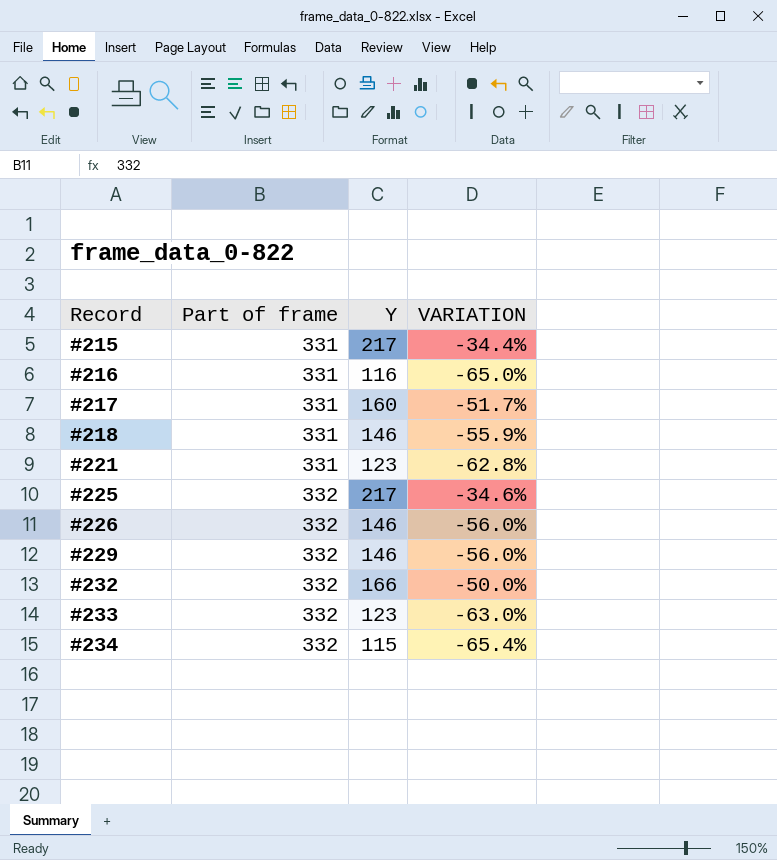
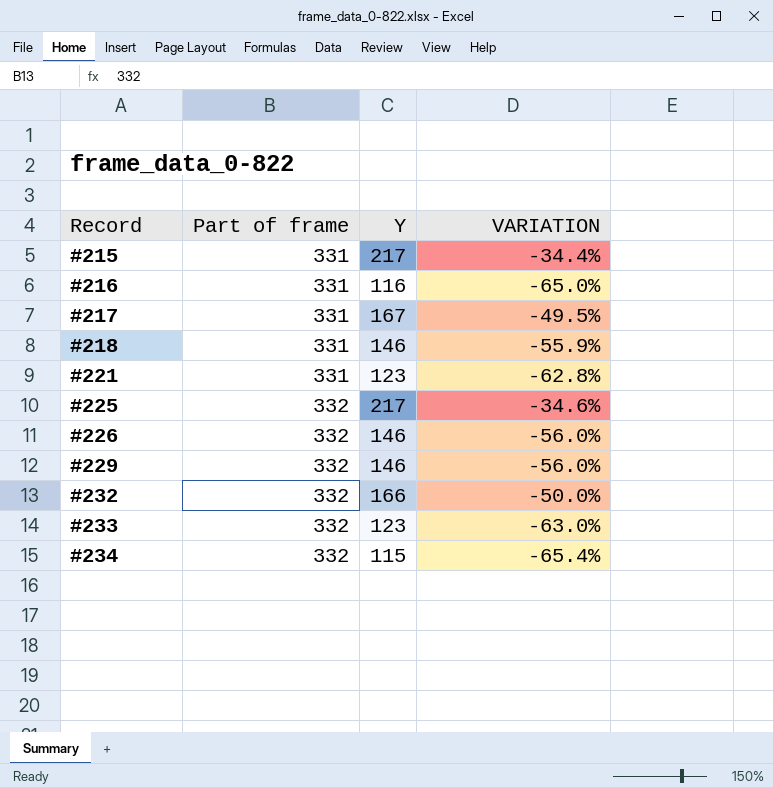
#217 | Y: 160 -> 167
#217 | VARIATION: -51.7% -> -49.5%

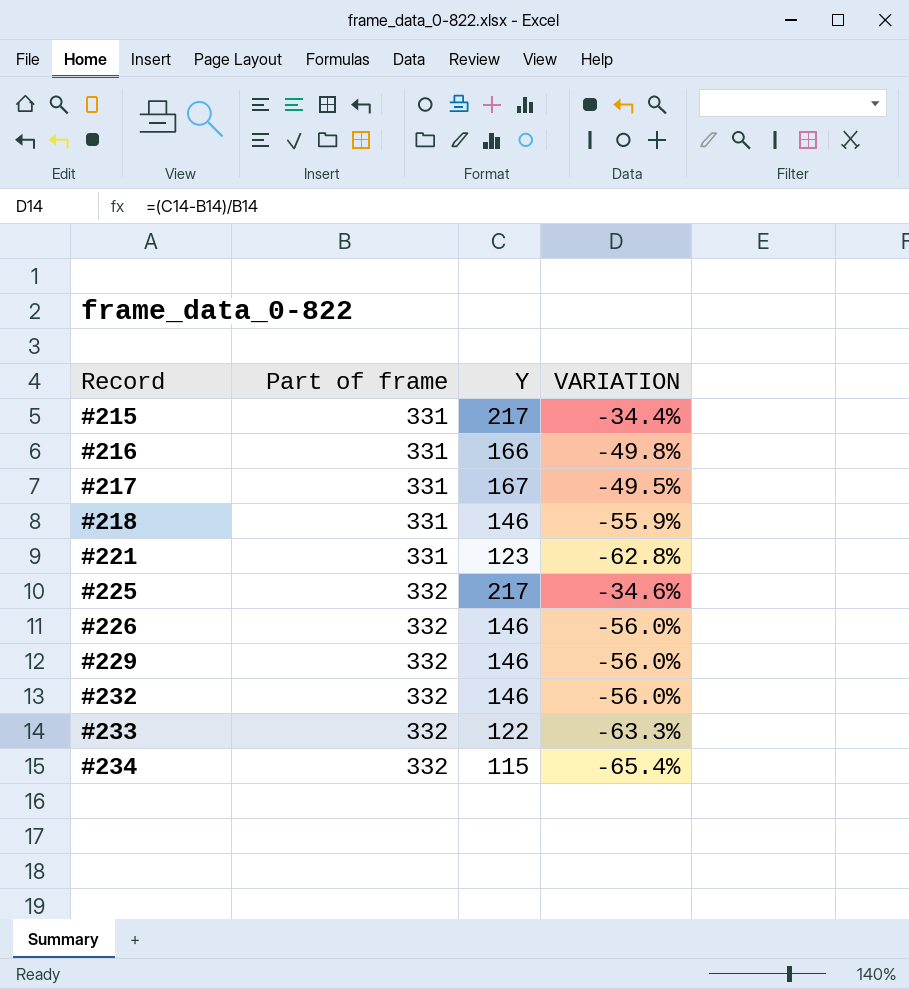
#216 | Y: 116 -> 166
#216 | VARIATION: -65.0% -> -49.8%
#232 | Y: 166 -> 146
#232 | VARIATION: -50.0% -> -56.0%
#233 | Y: 123 -> 122
#233 | VARIATION: -63.0% -> -63.3%

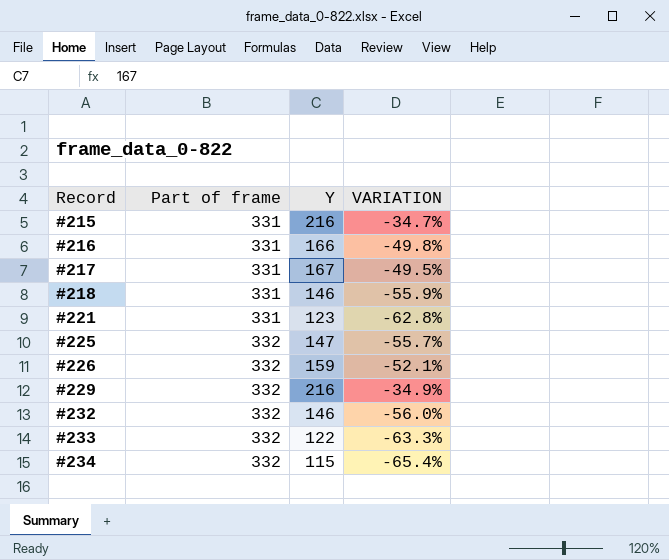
#215 | Y: 217 -> 216
#215 | VARIATION: -34.4% -> -34.7%
#225 | Y: 217 -> 147
#225 | VARIATION: -34.6% -> -55.7%
#226 | Y: 146 -> 159
#226 | VARIATION: -56.0% -> -52.1%
#229 | Y: 146 -> 216
#229 | VARIATION: -56.0% -> -34.9%

